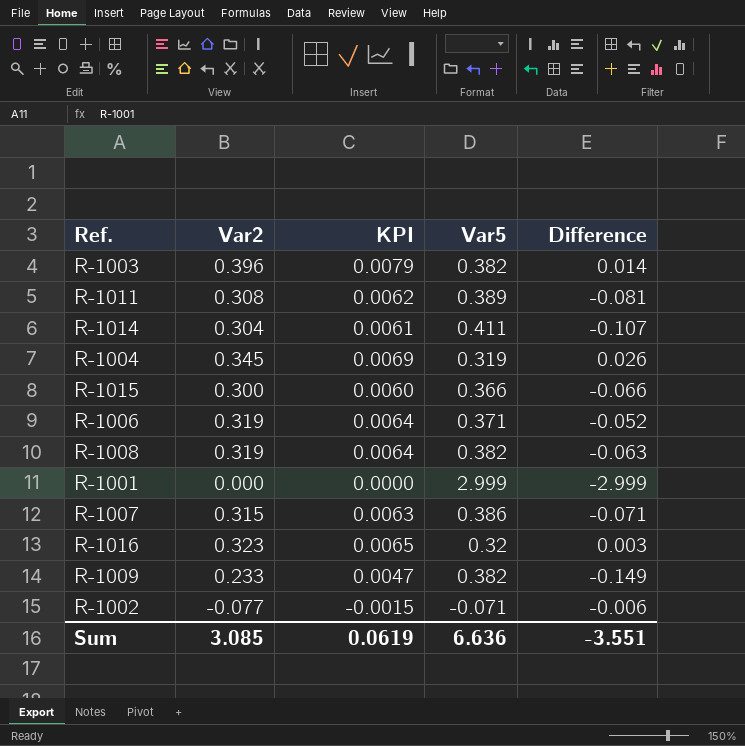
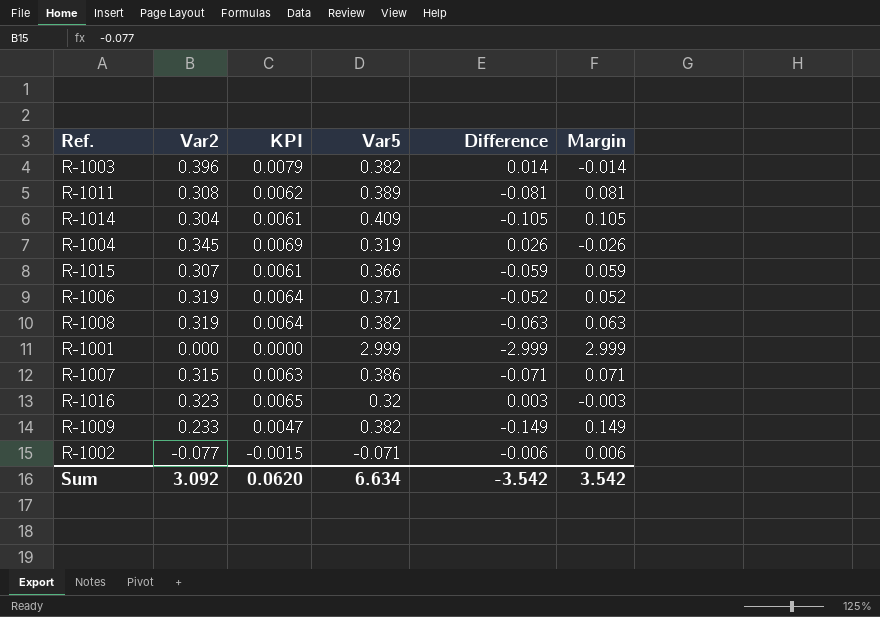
column Margin | formula: none -> [Var5] - [Var2]
R-1014 | Var5: 0.411 -> 0.409
R-1014 | Difference: -0.107 -> -0.105
R-1015 | Var2: 0.300 -> 0.307
R-1015 | KPI: 0.0060 -> 0.0061
R-1015 | Difference: -0.066 -> -0.059
Sum | Var2: 3.085 -> 3.092
Sum | KPI: 0.0619 -> 0.0620
Sum | Var5: 6.636 -> 6.634
Sum | Difference: -3.551 -> -3.542

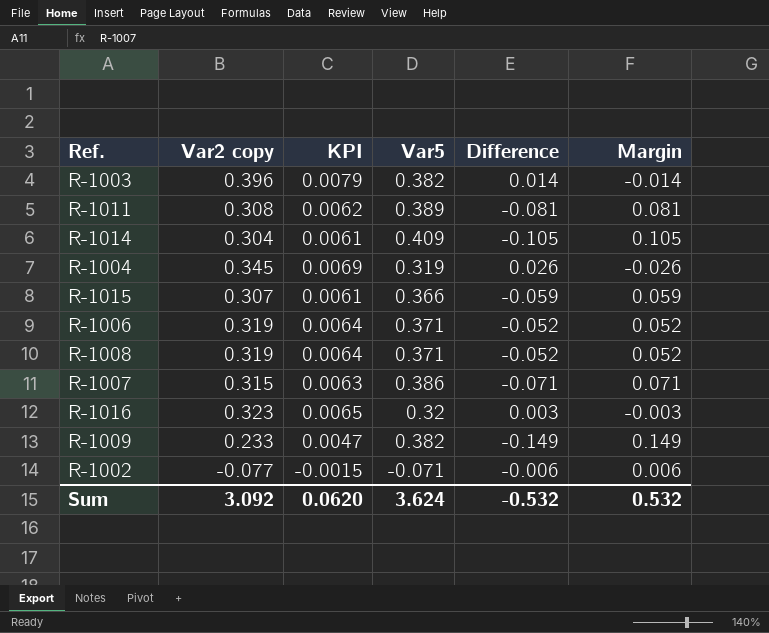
column name: Var2 -> Var2 copy
row R-1001: 0.000 | 0.0000 | 2.999 | -2.999 | 2.999 -> none
R-1008 | Var5: 0.382 -> 0.371
R-1008 | Difference: -0.063 -> -0.052
R-1008 | Margin: 0.063 -> 0.052
Sum | Var5: 6.634 -> 3.624
Sum | Difference: -3.542 -> -0.532
Sum | Margin: 3.542 -> 0.532

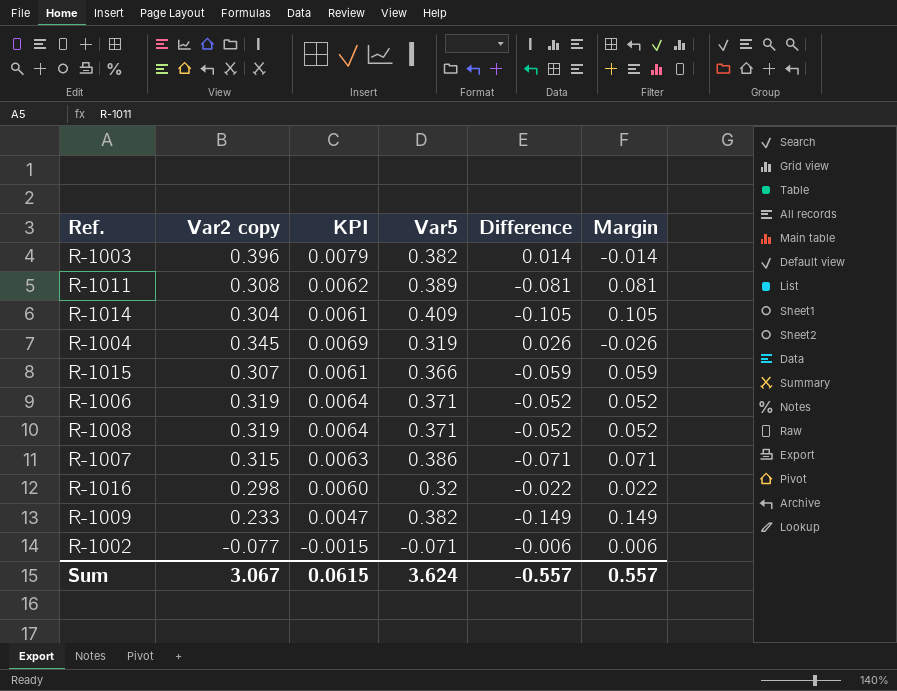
R-1016 | Var2 copy: 0.323 -> 0.298
R-1016 | KPI: 0.0065 -> 0.0060
R-1016 | Difference: 0.003 -> -0.022
R-1016 | Margin: -0.003 -> 0.022
Sum | Var2 copy: 3.092 -> 3.067
Sum | KPI: 0.0620 -> 0.0615
Sum | Difference: -0.532 -> -0.557
Sum | Margin: 0.532 -> 0.557

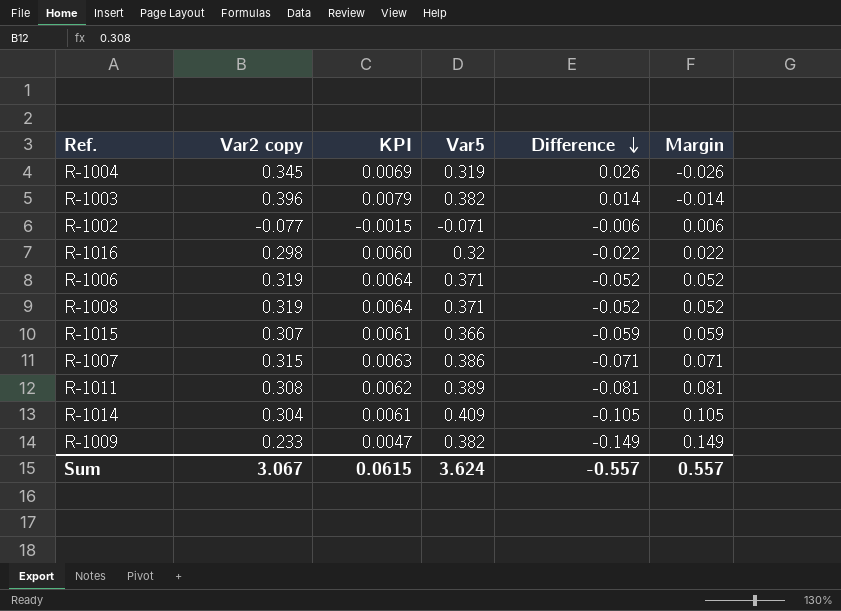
row order: none -> Difference descending

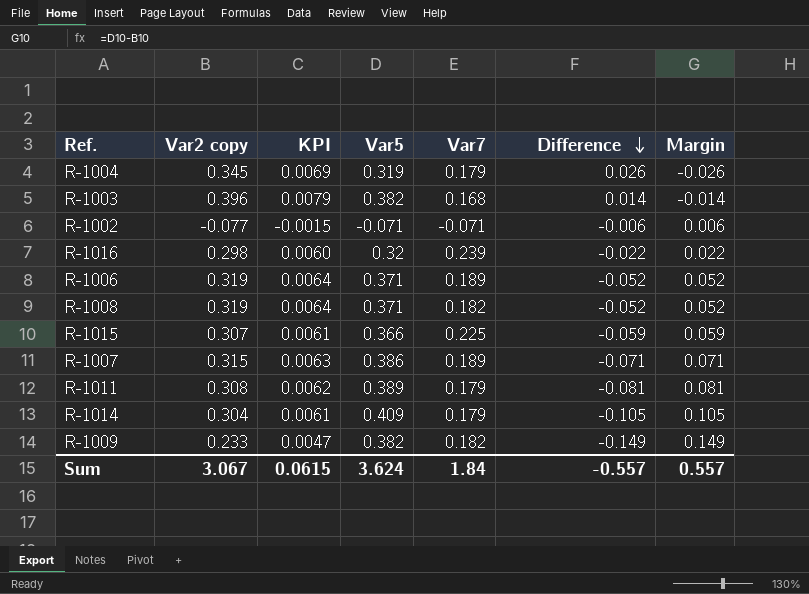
column Var7 | position: none -> 5

